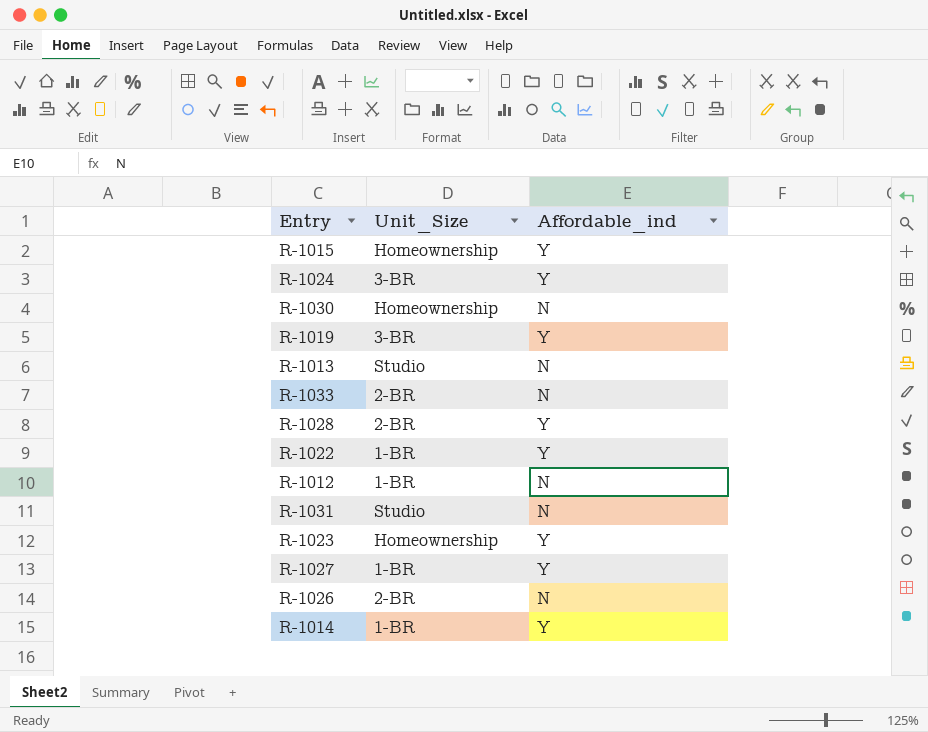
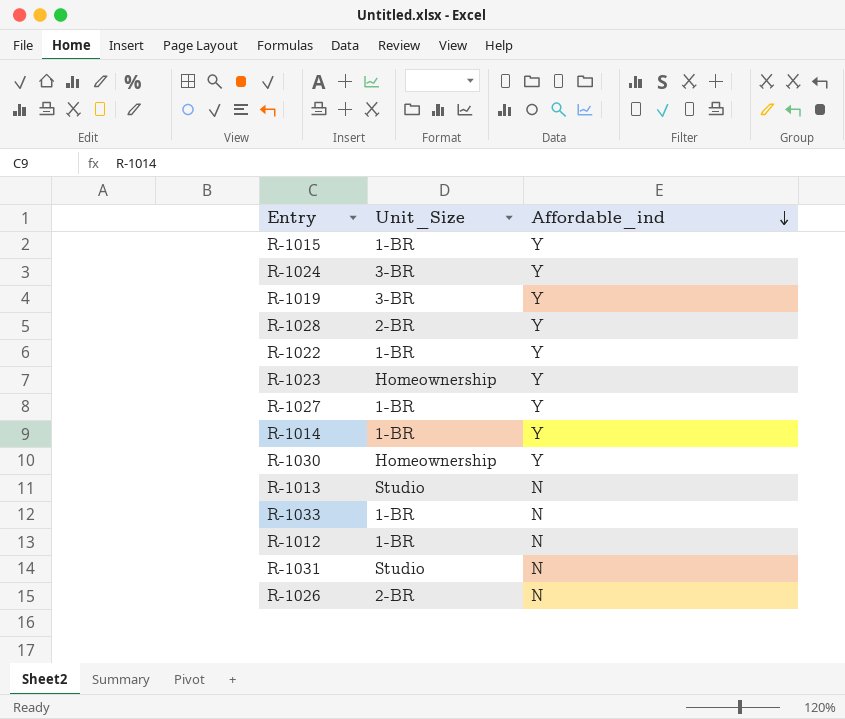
row order: none -> Affordable_ind descending
R-1015 | Unit_Size: Homeownership -> 1-BR
R-1030 | Affordable_ind: N -> Y
R-1033 | Unit_Size: 2-BR -> 1-BR

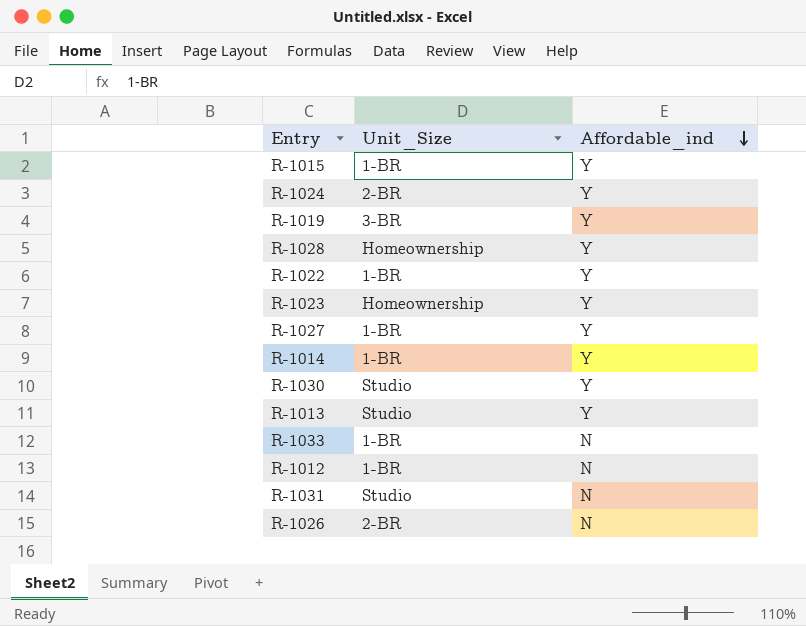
R-1024 | Unit_Size: 3-BR -> 2-BR
R-1028 | Unit_Size: 2-BR -> Homeownership
R-1030 | Unit_Size: Homeownership -> Studio
R-1013 | Affordable_ind: N -> Y

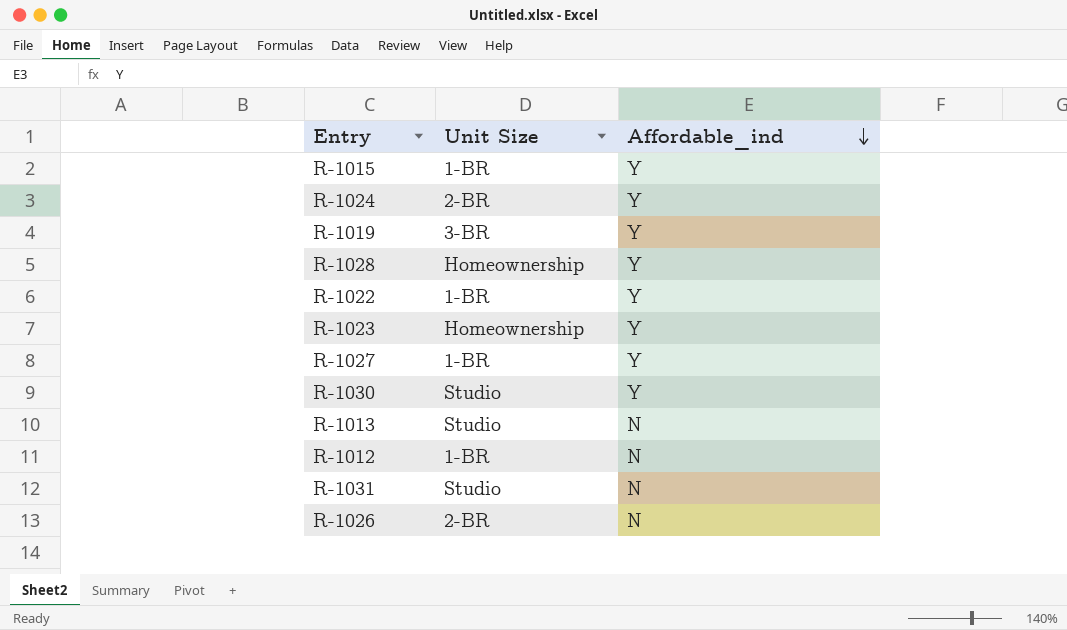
column name: Unit_Size -> Unit Size
row R-1014: 1-BR | Y -> none
row R-1033: 1-BR | N -> none
R-1013 | Affordable_ind: Y -> N

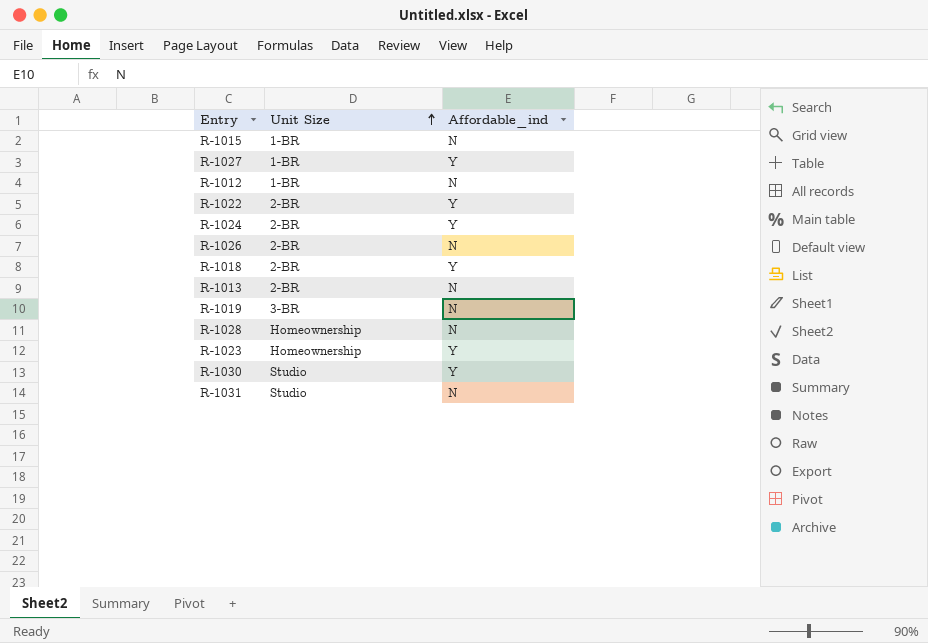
row order: Affordable_ind descending -> Unit Size ascending
R-1015 | Affordable_ind: Y -> N
R-1022 | Unit Size: 1-BR -> 2-BR
row R-1018: none -> 2-BR | Y
R-1013 | Unit Size: Studio -> 2-BR
R-1019 | Affordable_ind: Y -> N
R-1028 | Affordable_ind: Y -> N

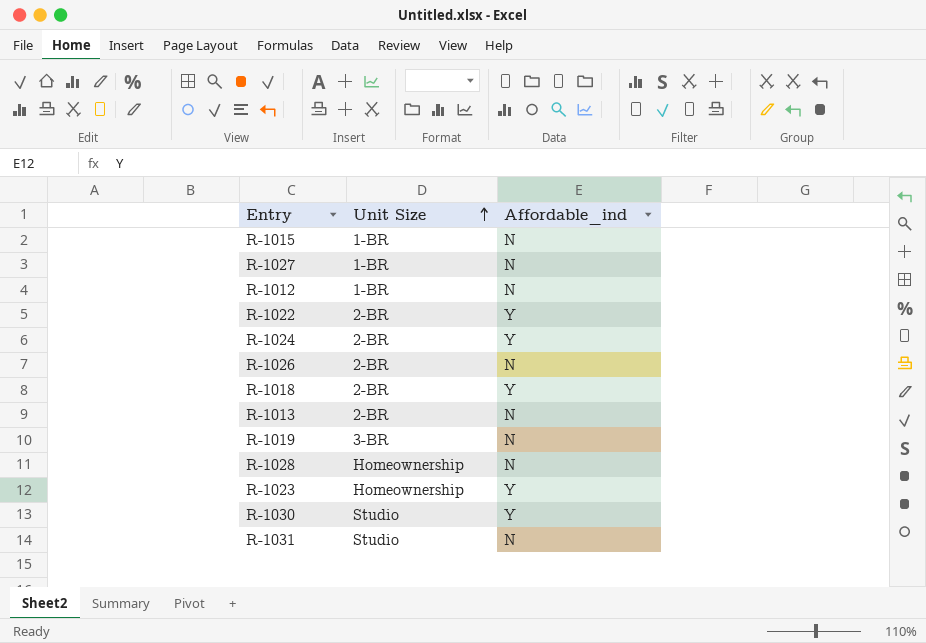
R-1027 | Affordable_ind: Y -> N

